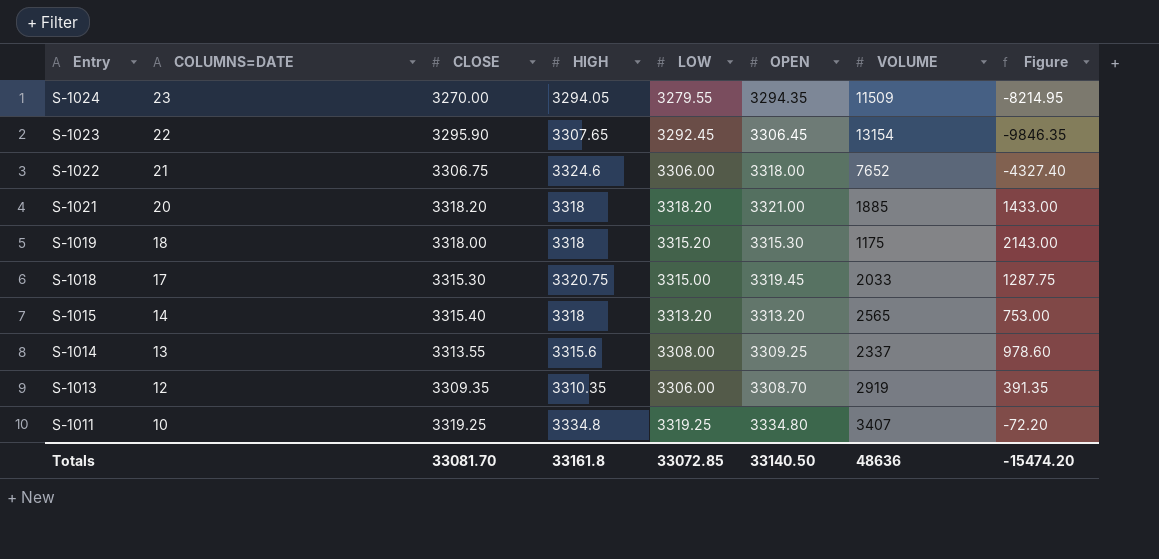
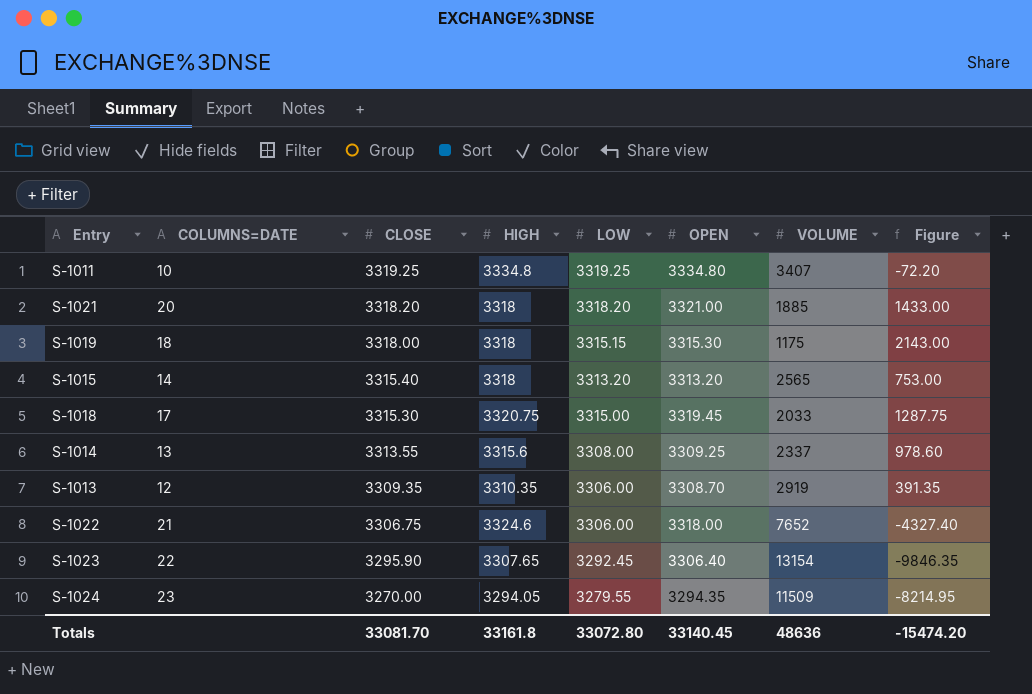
row order: Entry descending -> CLOSE descending
S-1019 | LOW: 3315.20 -> 3315.15
S-1023 | OPEN: 3306.45 -> 3306.40
Totals | LOW: 33072.85 -> 33072.80
Totals | OPEN: 33140.50 -> 33140.45

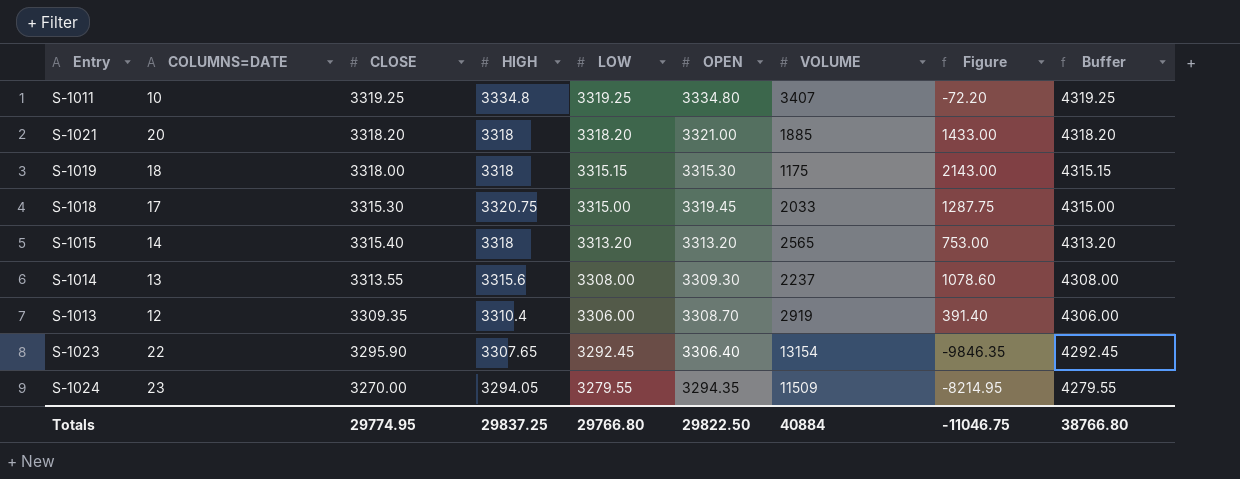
row order: CLOSE descending -> LOW descending
column Buffer | formula: none -> [LOW] + 1000
row S-1022: 21 | 3306.75 | 3324.6 | 3306.00 | 3318.00 | 7652 | -4327.40 -> none
S-1014 | OPEN: 3309.25 -> 3309.30
S-1014 | VOLUME: 2337 -> 2237
S-1014 | Figure: 978.60 -> 1078.60
S-1013 | HIGH: 3310.35 -> 3310.4
S-1013 | Figure: 391.35 -> 391.40
Totals | CLOSE: 33081.70 -> 29774.95
Totals | HIGH: 33161.8 -> 29837.25
Totals | LOW: 33072.80 -> 29766.80
Totals | OPEN: 33140.45 -> 29822.50
Totals | VOLUME: 48636 -> 40884
Totals | Figure: -15474.20 -> -11046.75

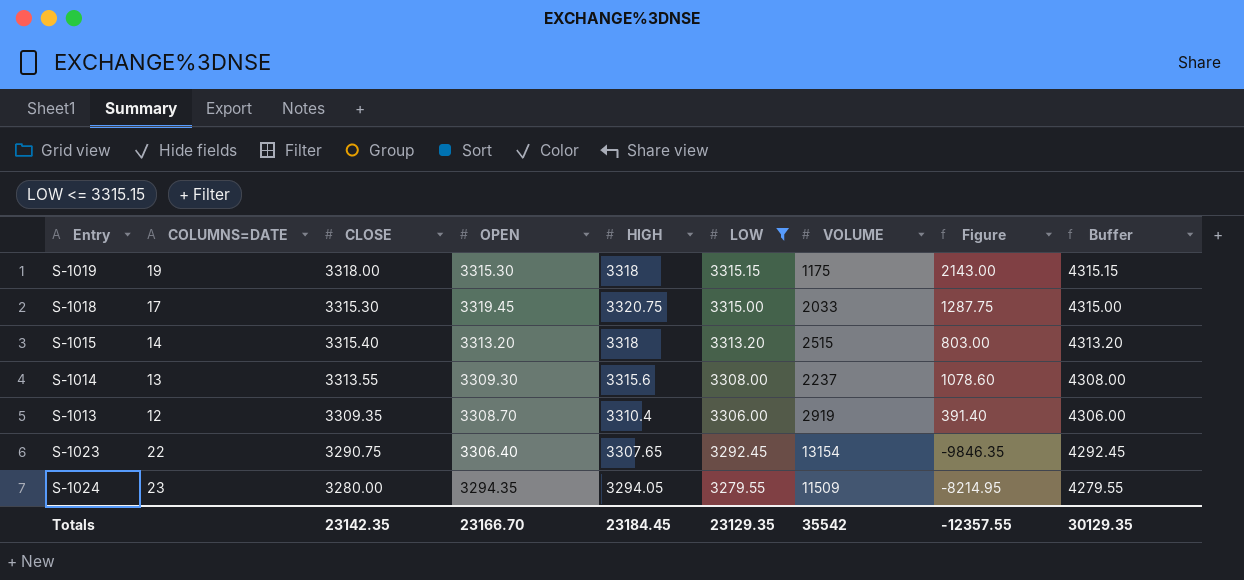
filter: none -> LOW <= 3315.15
column OPEN | position: 6 -> 4
S-1019 | COLUMNS=DATE: 18 -> 19
S-1015 | VOLUME: 2565 -> 2515
S-1015 | Figure: 753.00 -> 803.00
S-1023 | CLOSE: 3295.90 -> 3290.75
S-1024 | CLOSE: 3270.00 -> 3280.00
Totals | CLOSE: 29774.95 -> 23142.35
Totals | OPEN: 29822.50 -> 23166.70
Totals | HIGH: 29837.25 -> 23184.45
Totals | LOW: 29766.80 -> 23129.35
Totals | VOLUME: 40884 -> 35542
Totals | Figure: -11046.75 -> -12357.55
Totals | Buffer: 38766.80 -> 30129.35

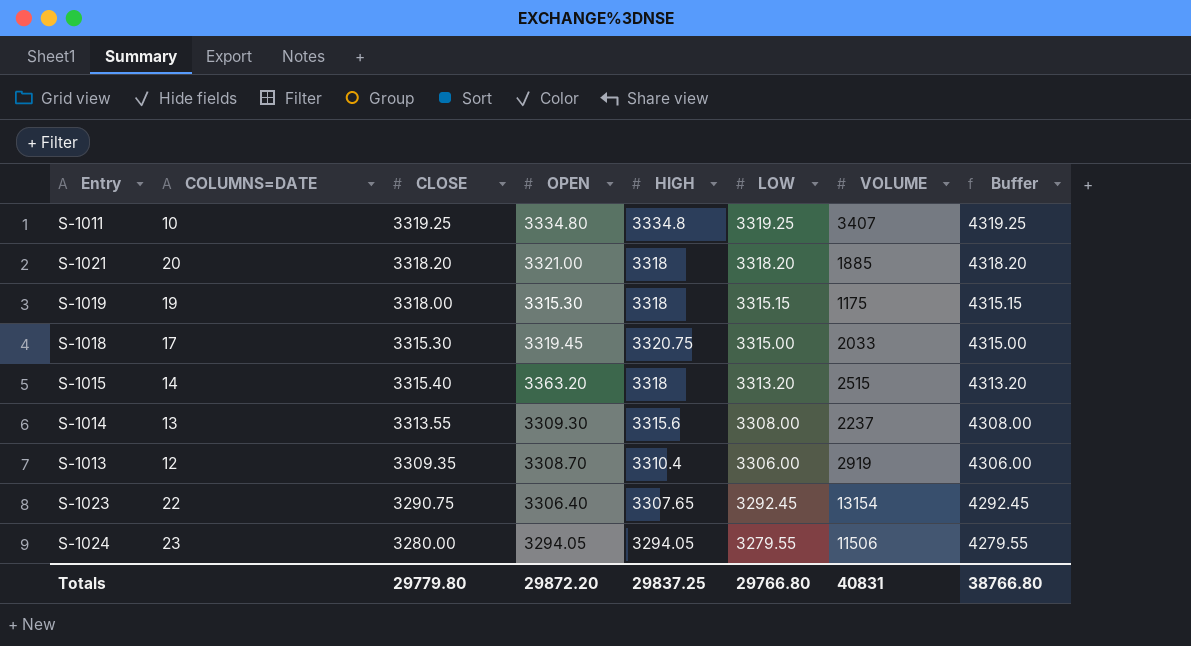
filter: LOW <= 3315.15 -> none
column Figure | formula: [HIGH] - [VOLUME] -> none
S-1015 | OPEN: 3313.20 -> 3363.20
S-1024 | OPEN: 3294.35 -> 3294.05
S-1024 | VOLUME: 11509 -> 11506
Totals | CLOSE: 23142.35 -> 29779.80
Totals | OPEN: 23166.70 -> 29872.20
Totals | HIGH: 23184.45 -> 29837.25
Totals | LOW: 23129.35 -> 29766.80
Totals | VOLUME: 35542 -> 40831
Totals | Buffer: 30129.35 -> 38766.80

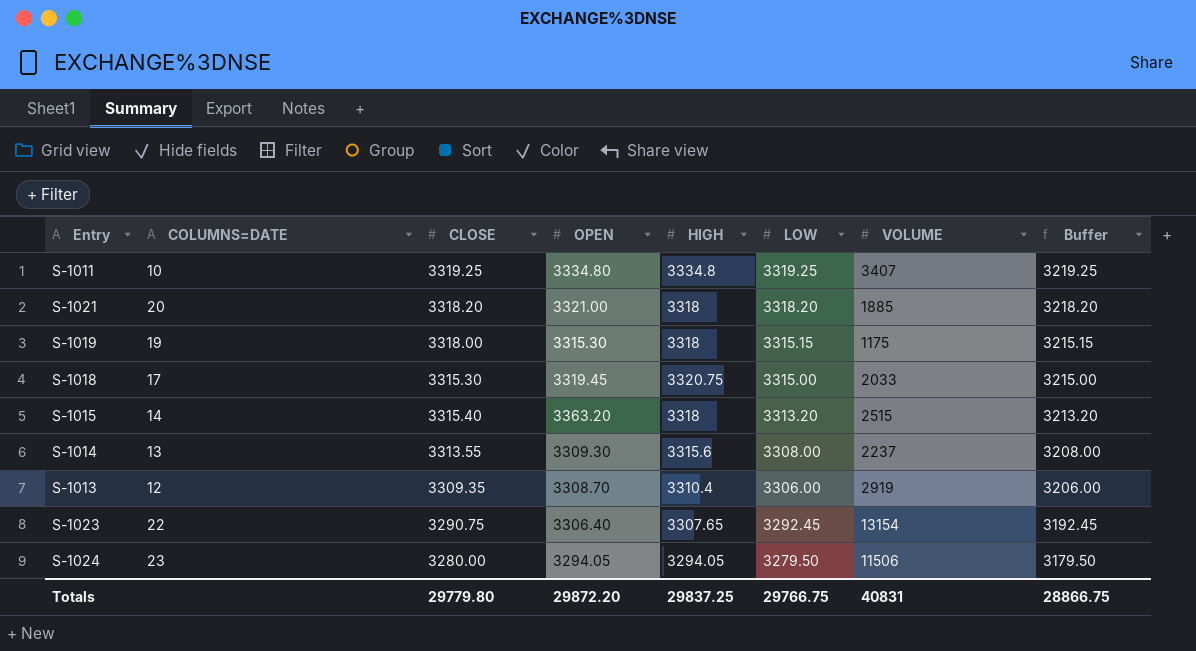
column Buffer | formula: [LOW] + 1000 -> [LOW] - 100
S-1024 | LOW: 3279.55 -> 3279.50
Totals | LOW: 29766.80 -> 29766.75
Totals | Buffer: 38766.80 -> 28866.75

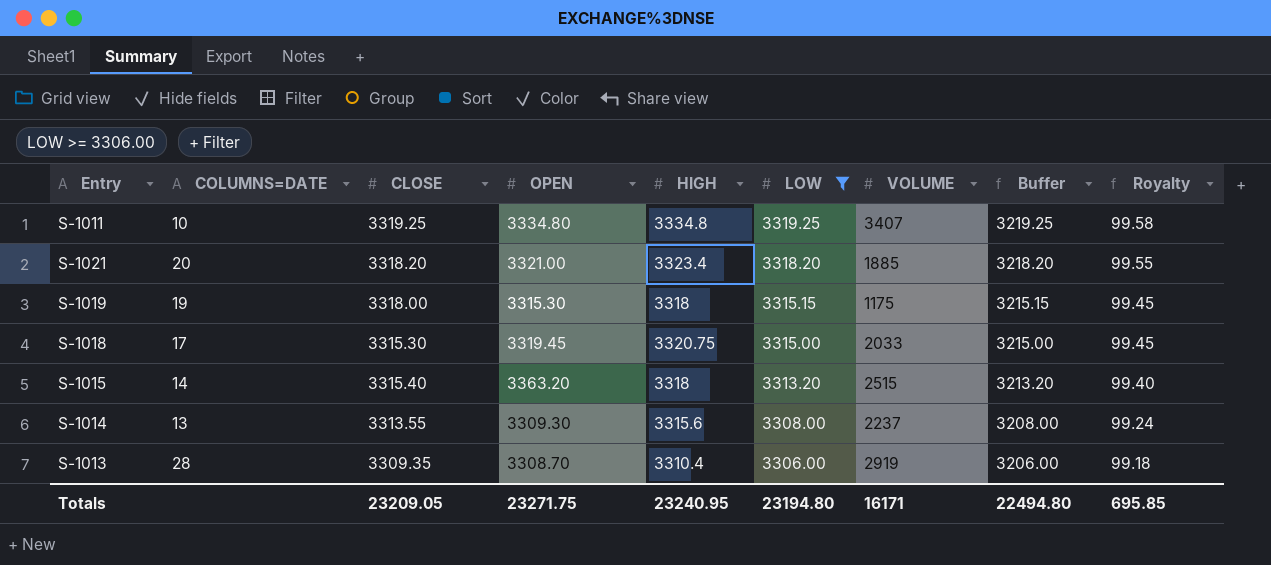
filter: none -> LOW >= 3306.00
column Royalty | formula: none -> [LOW] * 0.03
S-1021 | HIGH: 3318 -> 3323.4
S-1013 | COLUMNS=DATE: 12 -> 28
Totals | CLOSE: 29779.80 -> 23209.05
Totals | OPEN: 29872.20 -> 23271.75
Totals | HIGH: 29837.25 -> 23240.95
Totals | LOW: 29766.75 -> 23194.80
Totals | VOLUME: 40831 -> 16171
Totals | Buffer: 28866.75 -> 22494.80

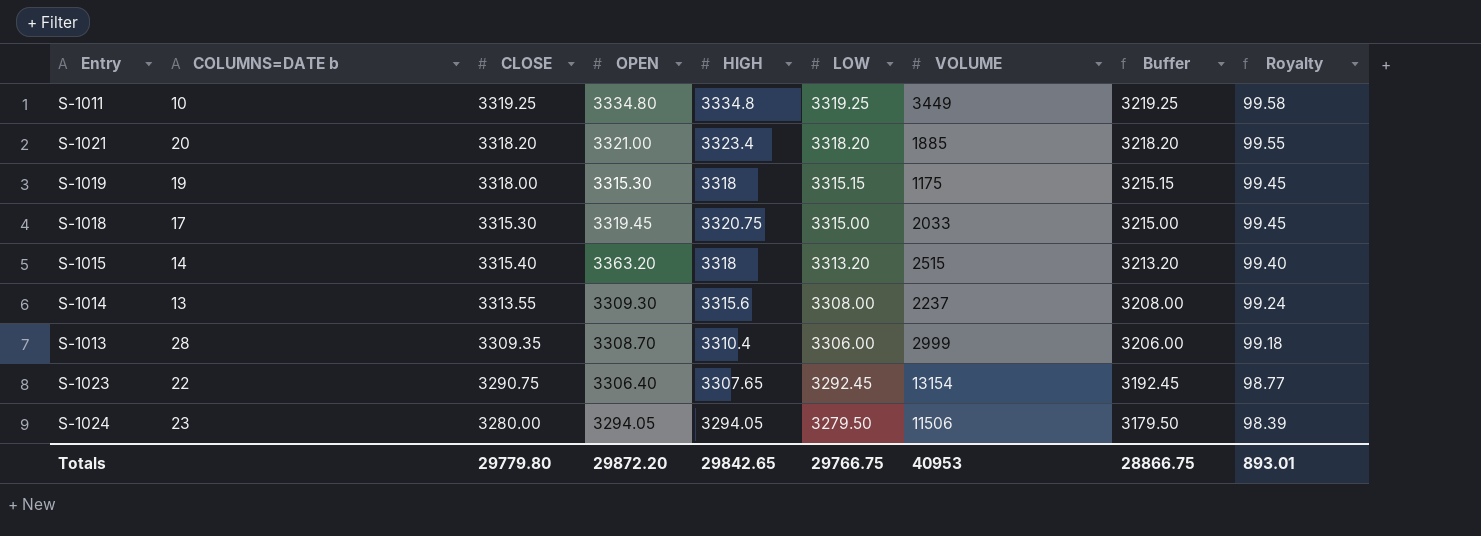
filter: LOW >= 3306.00 -> none
column name: COLUMNS=DATE -> COLUMNS=DATE b
S-1011 | VOLUME: 3407 -> 3449
S-1013 | VOLUME: 2919 -> 2999
Totals | CLOSE: 23209.05 -> 29779.80
Totals | OPEN: 23271.75 -> 29872.20
Totals | HIGH: 23240.95 -> 29842.65
Totals | LOW: 23194.80 -> 29766.75
Totals | VOLUME: 16171 -> 40953
Totals | Buffer: 22494.80 -> 28866.75
Totals | Royalty: 695.85 -> 893.01

